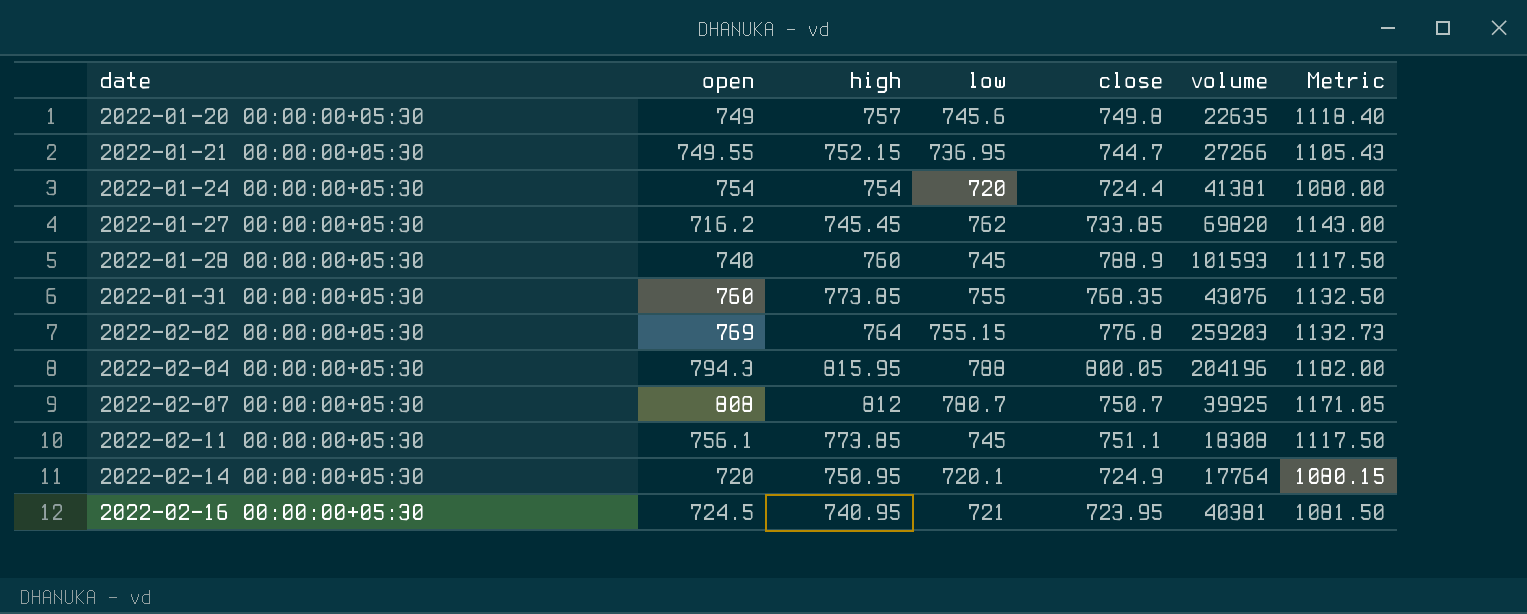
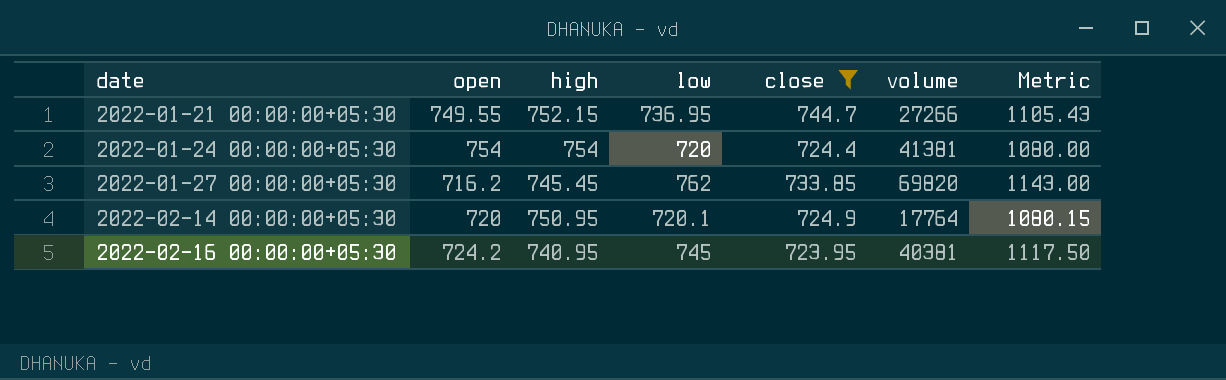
filter: none -> close <= 744.7
2022-02-16 00:00:00+05:30 | open: 724.5 -> 724.2
2022-02-16 00:00:00+05:30 | low: 721 -> 745
2022-02-16 00:00:00+05:30 | Metric: 1081.50 -> 1117.50

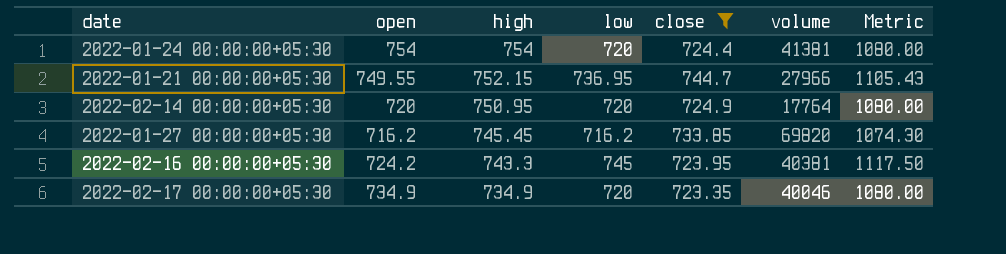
row order: date ascending -> high descending
2022-01-21 00:00:00+05:30 | volume: 27266 -> 27966
2022-02-14 00:00:00+05:30 | low: 720.1 -> 720
2022-02-14 00:00:00+05:30 | Metric: 1080.15 -> 1080.00
2022-01-27 00:00:00+05:30 | low: 762 -> 716.2
2022-01-27 00:00:00+05:30 | Metric: 1143.00 -> 1074.30
2022-02-16 00:00:00+05:30 | high: 740.95 -> 743.3
row 2022-02-17 00:00:00+05:30: none -> 734.9 | 734.9 | 720 | 723.35 | 40046 | 1080.00

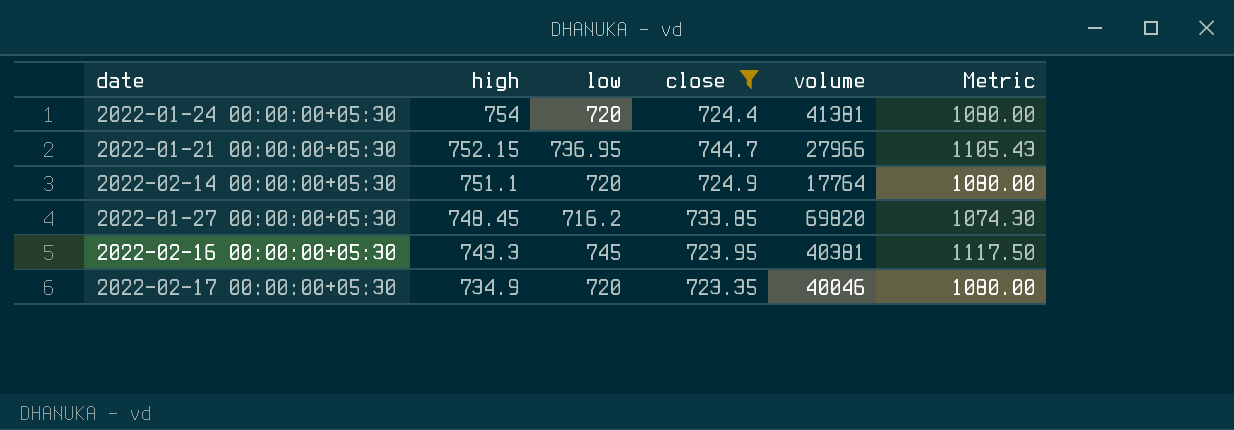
column open | position: 2 -> none
2022-02-14 00:00:00+05:30 | high: 750.95 -> 751.1
2022-01-27 00:00:00+05:30 | high: 745.45 -> 748.45

